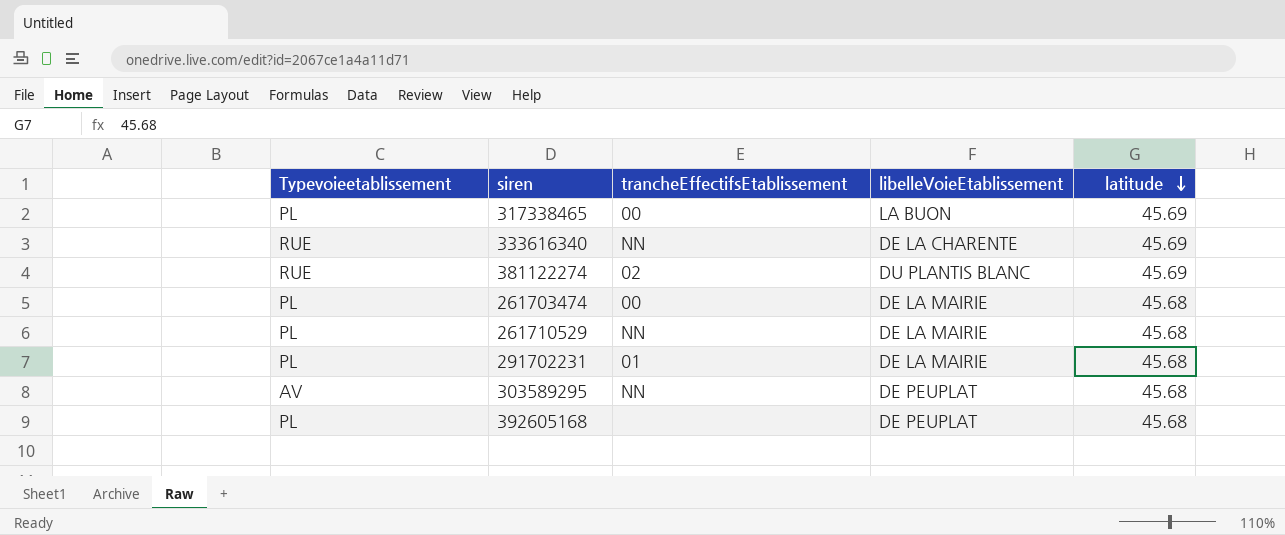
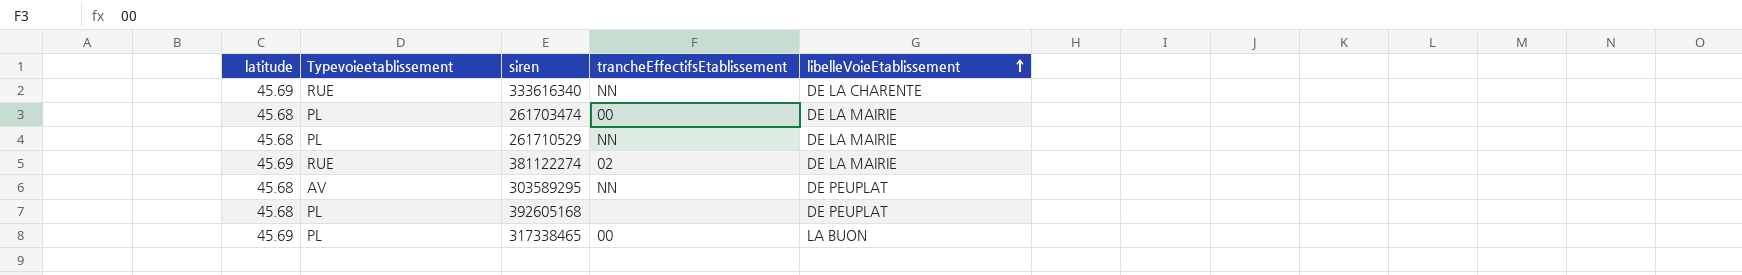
row order: latitude descending -> libelleVoieEtablissement ascending
column latitude | position: 5 -> 1
row 291702231: PL | 01 | DE LA MAIRIE | 45.68 -> none
381122274 | libelleVoieEtablissement: DU PLANTIS BLANC -> DE LA MAIRIE

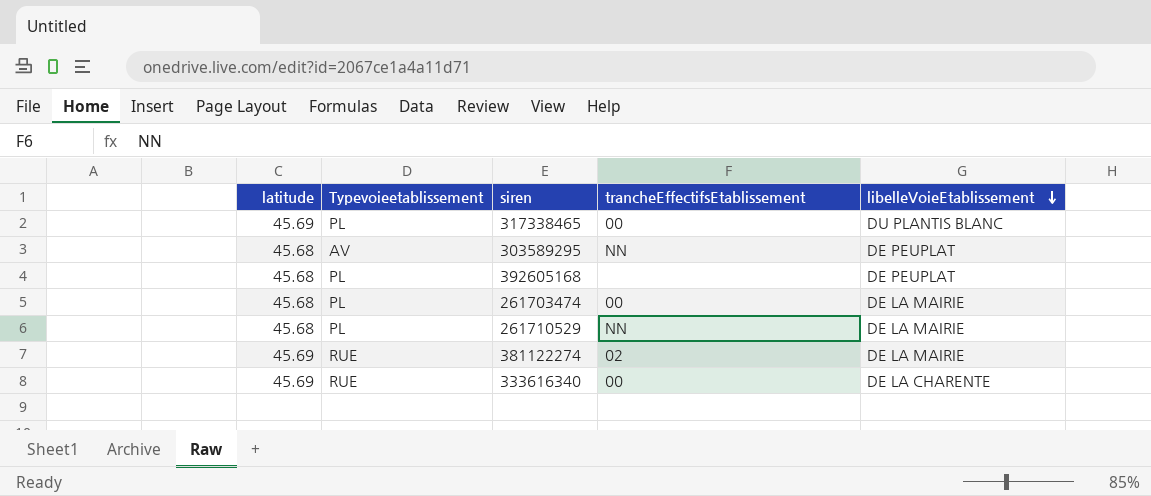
row order: libelleVoieEtablissement ascending -> libelleVoieEtablissement descending
317338465 | libelleVoieEtablissement: LA BUON -> DU PLANTIS BLANC
333616340 | trancheEffectifsEtablissement: NN -> 00

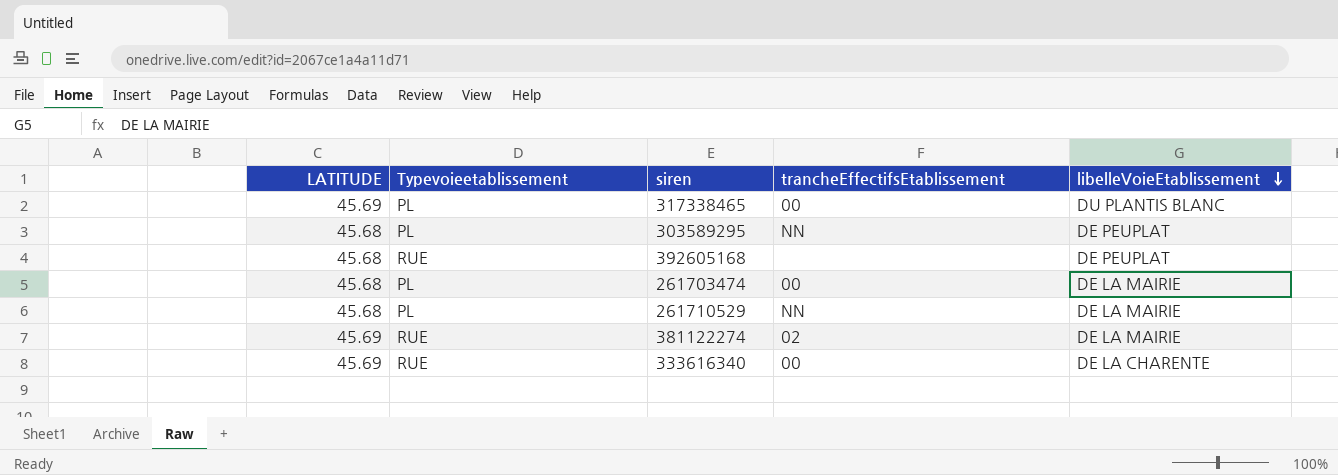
column name: latitude -> LATITUDE
303589295 | Typevoieetablissement: AV -> PL
392605168 | Typevoieetablissement: PL -> RUE

